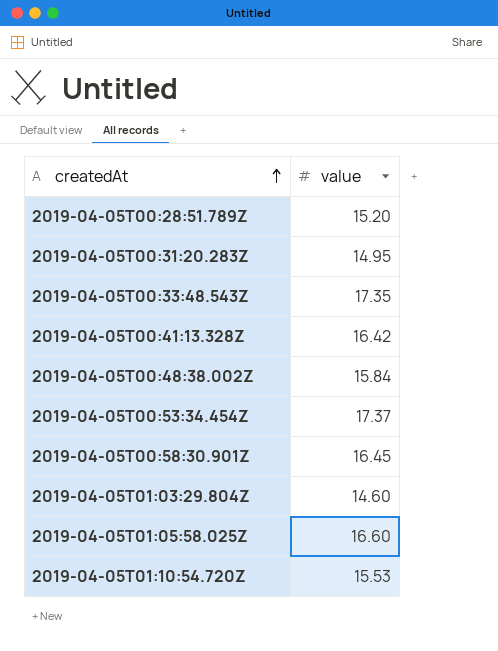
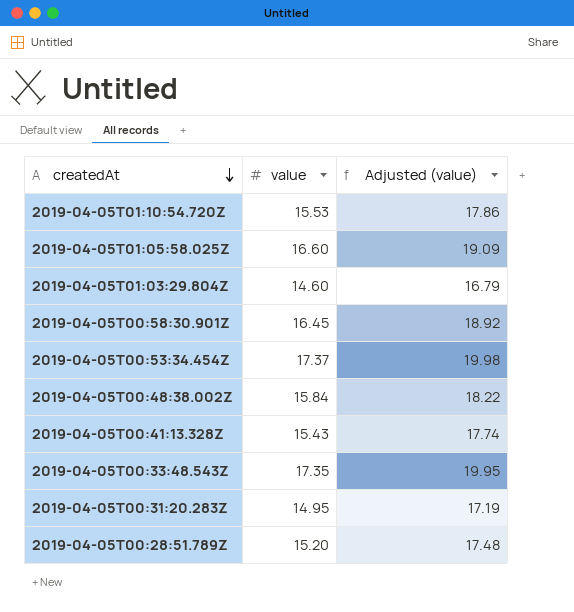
row order: createdAt ascending -> createdAt descending
column Adjusted (value) | formula: none -> [value] * 1.15
2019-04-05T00:41:13.328Z | value: 16.42 -> 15.43

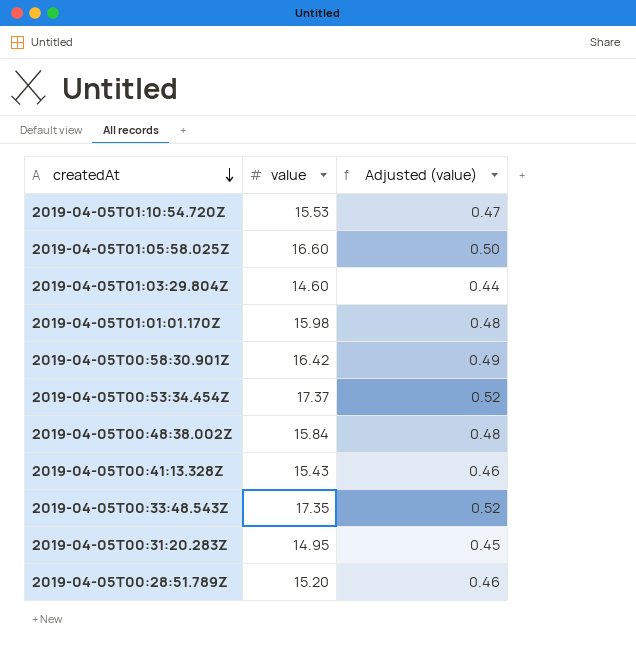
column Adjusted (value) | formula: [value] * 1.15 -> [value] * 0.03
row 2019-04-05T01:01:01.170Z: none -> 15.98 | 0.48
2019-04-05T00:58:30.901Z | value: 16.45 -> 16.42

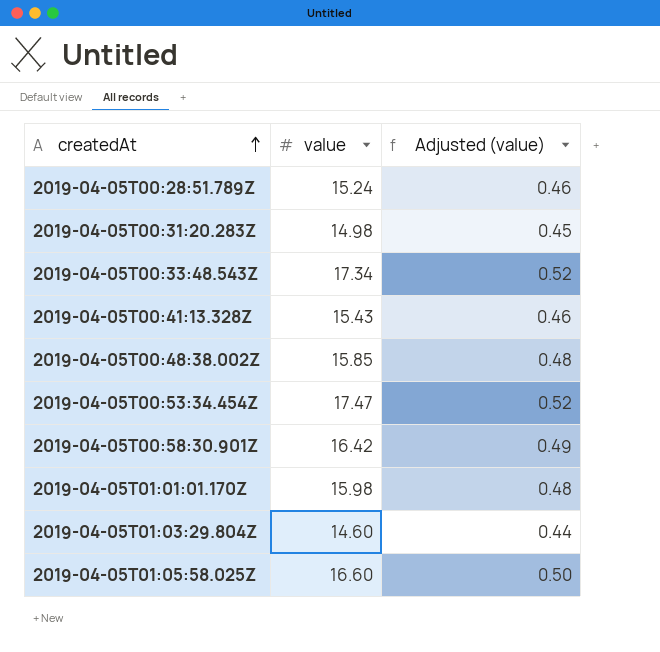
row order: createdAt descending -> createdAt ascending
row 2019-04-05T01:10:54.720Z: 15.53 | 0.47 -> none
2019-04-05T00:28:51.789Z | value: 15.20 -> 15.24
2019-04-05T00:31:20.283Z | value: 14.95 -> 14.98
2019-04-05T00:33:48.543Z | value: 17.35 -> 17.34
2019-04-05T00:48:38.002Z | value: 15.84 -> 15.85
2019-04-05T00:53:34.454Z | value: 17.37 -> 17.47

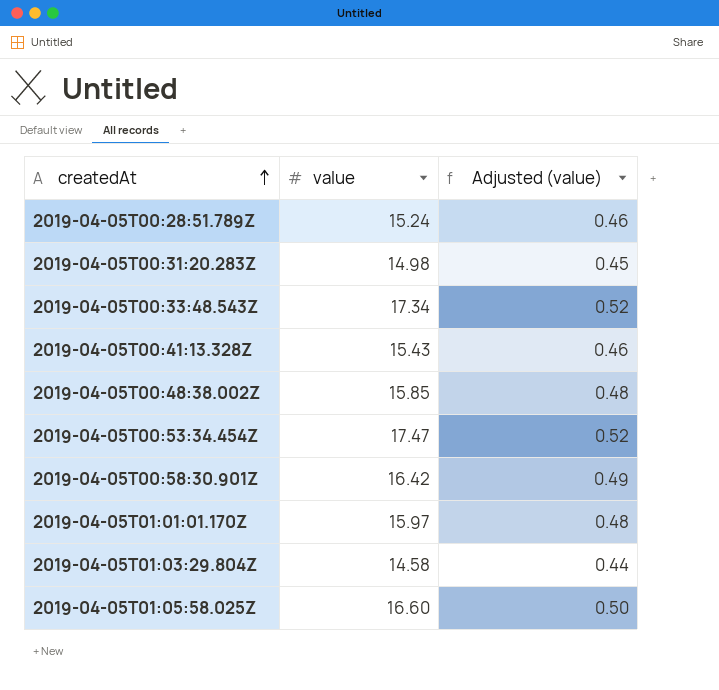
2019-04-05T01:01:01.170Z | value: 15.98 -> 15.97
2019-04-05T01:03:29.804Z | value: 14.60 -> 14.58

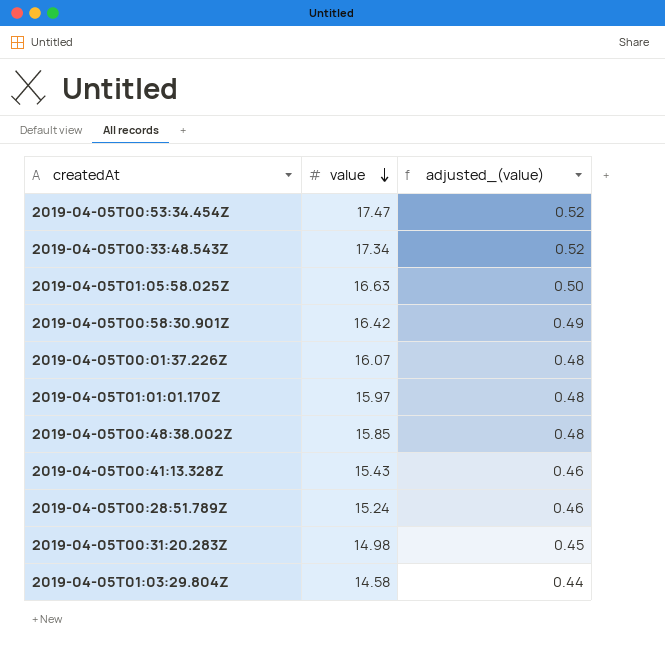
row order: createdAt ascending -> value descending
column name: Adjusted (value) -> adjusted_(value)
2019-04-05T01:05:58.025Z | value: 16.60 -> 16.63
row 2019-04-05T00:01:37.226Z: none -> 16.07 | 0.48

